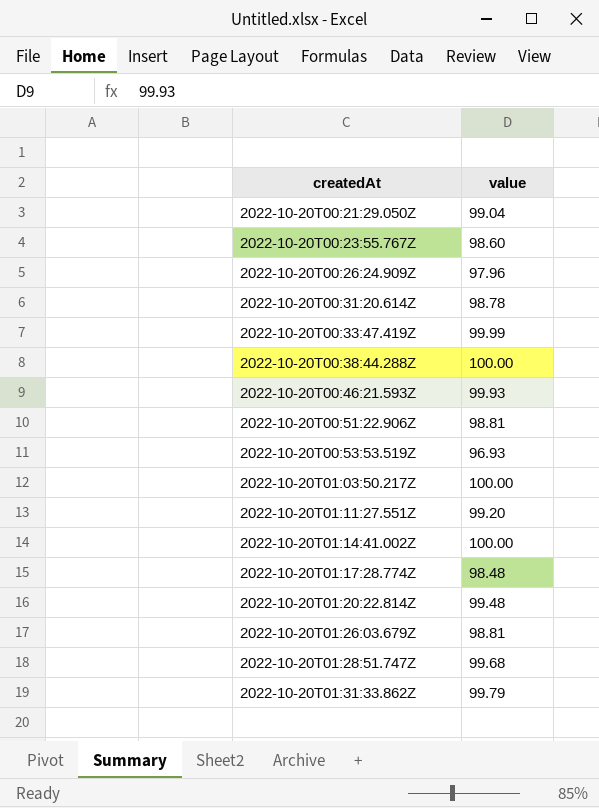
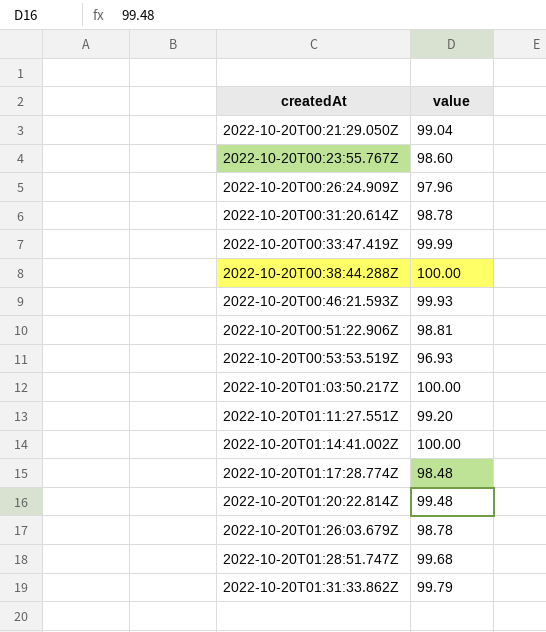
2022-10-20T01:26:03.679Z | value: 98.81 -> 98.78

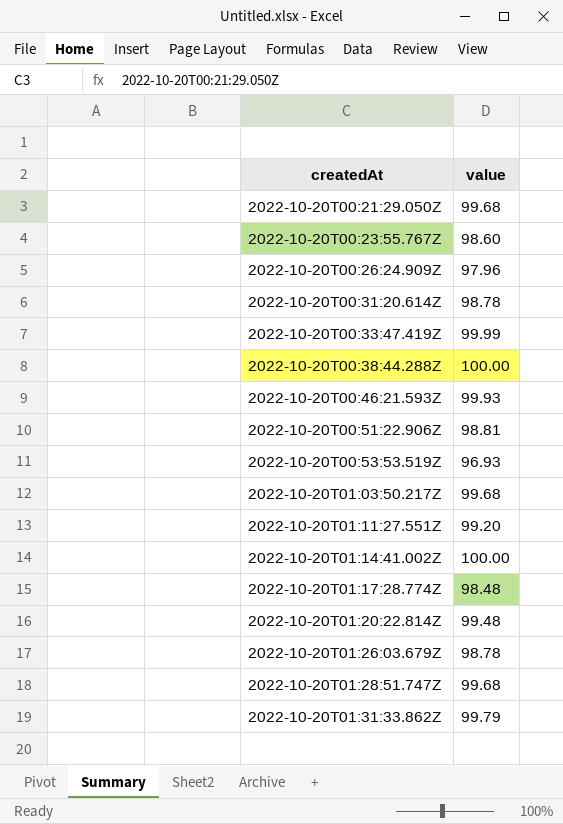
2022-10-20T00:21:29.050Z | value: 99.04 -> 99.68
2022-10-20T01:03:50.217Z | value: 100.00 -> 99.68

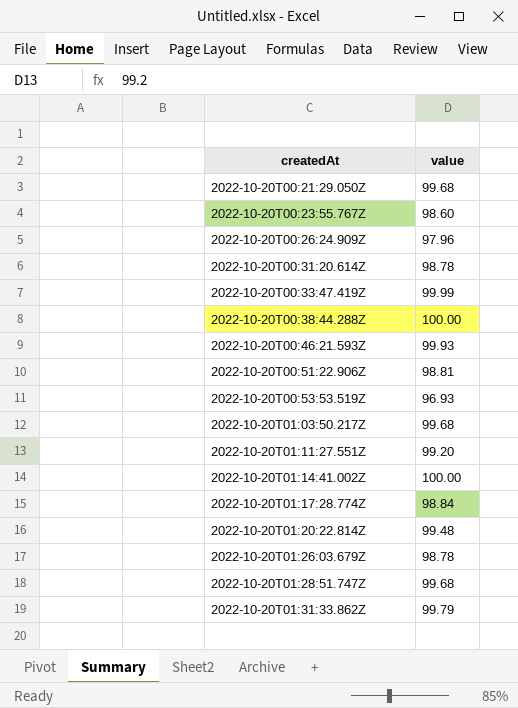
2022-10-20T01:17:28.774Z | value: 98.48 -> 98.84

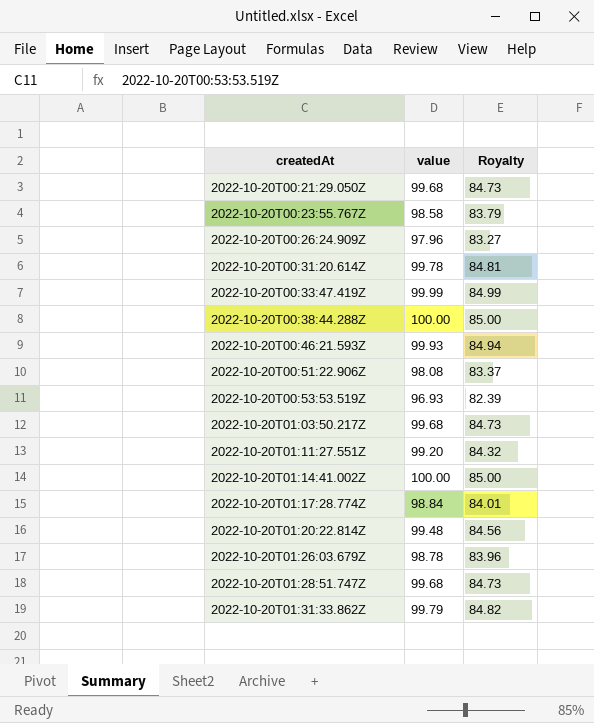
column Royalty | formula: none -> [value] * 0.85
2022-10-20T00:23:55.767Z | value: 98.60 -> 98.58
2022-10-20T00:31:20.614Z | value: 98.78 -> 99.78
2022-10-20T00:51:22.906Z | value: 98.81 -> 98.08

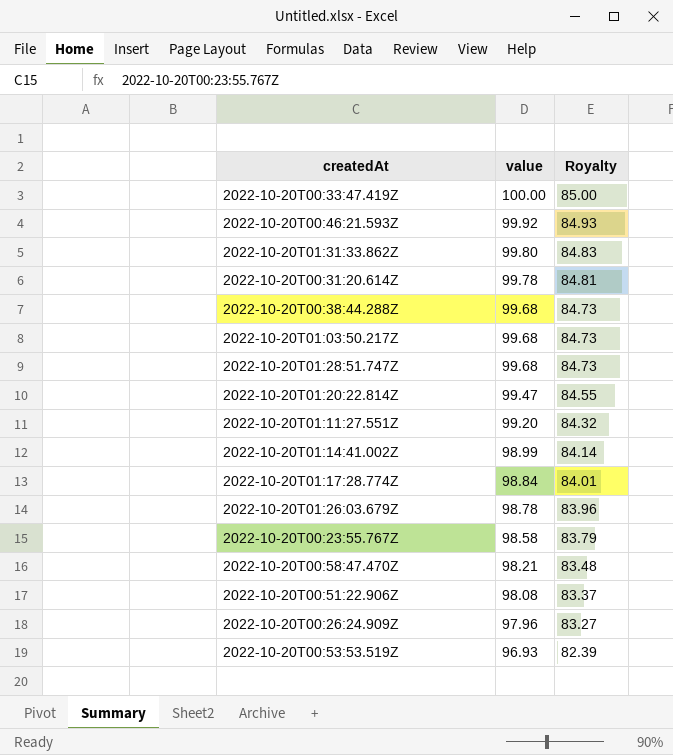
row order: createdAt ascending -> value descending
row 2022-10-20T00:21:29.050Z: 99.68 | 84.73 -> none
2022-10-20T00:33:47.419Z | value: 99.99 -> 100.00
2022-10-20T00:33:47.419Z | Royalty: 84.99 -> 85.00
2022-10-20T00:46:21.593Z | value: 99.93 -> 99.92
2022-10-20T00:46:21.593Z | Royalty: 84.94 -> 84.93
2022-10-20T01:31:33.862Z | value: 99.79 -> 99.80
2022-10-20T01:31:33.862Z | Royalty: 84.82 -> 84.83
2022-10-20T00:38:44.288Z | value: 100.00 -> 99.68
2022-10-20T00:38:44.288Z | Royalty: 85.00 -> 84.73
2022-10-20T01:20:22.814Z | value: 99.48 -> 99.47
2022-10-20T01:20:22.814Z | Royalty: 84.56 -> 84.55
2022-10-20T01:14:41.002Z | value: 100.00 -> 98.99
2022-10-20T01:14:41.002Z | Royalty: 85.00 -> 84.14
row 2022-10-20T00:58:47.470Z: none -> 98.21 | 83.48

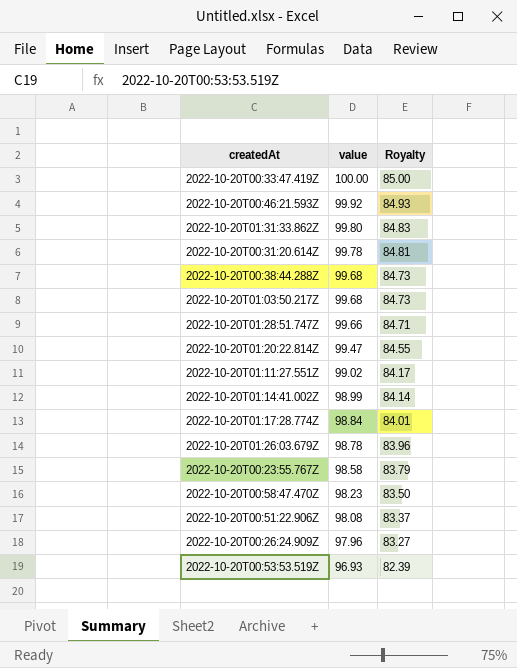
2022-10-20T01:28:51.747Z | value: 99.68 -> 99.66
2022-10-20T01:28:51.747Z | Royalty: 84.73 -> 84.71
2022-10-20T01:11:27.551Z | value: 99.20 -> 99.02
2022-10-20T01:11:27.551Z | Royalty: 84.32 -> 84.17
2022-10-20T00:58:47.470Z | value: 98.21 -> 98.23
2022-10-20T00:58:47.470Z | Royalty: 83.48 -> 83.50

